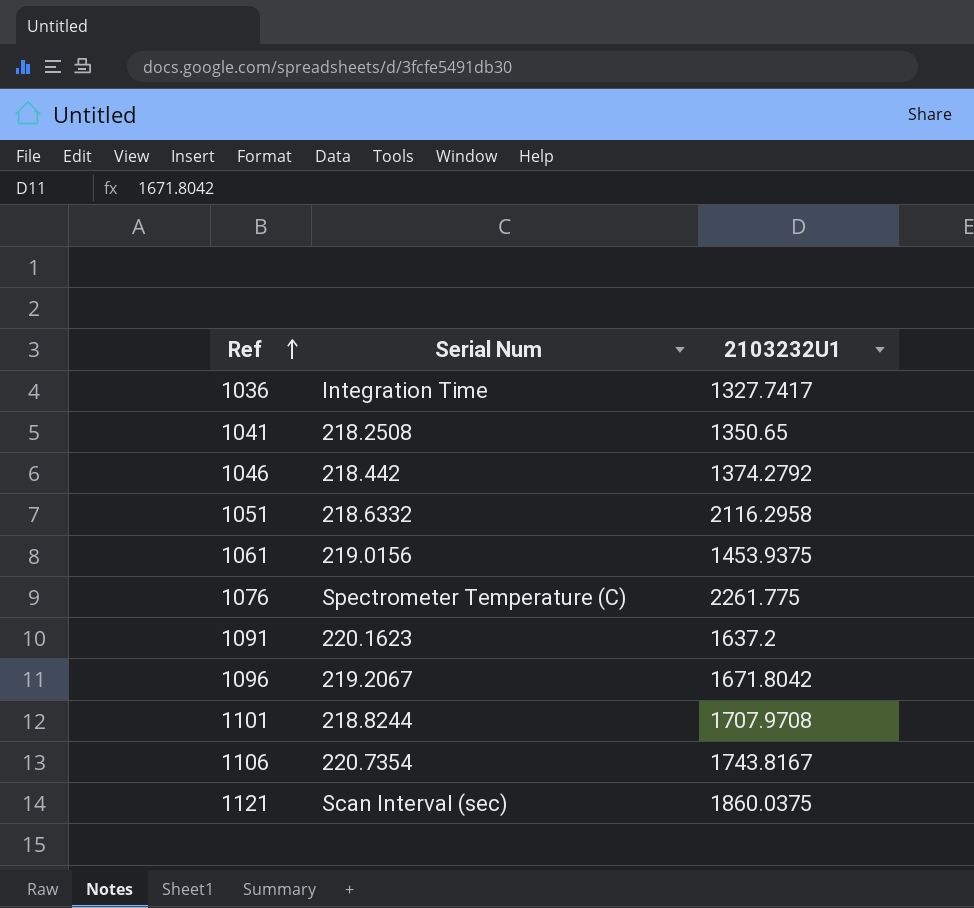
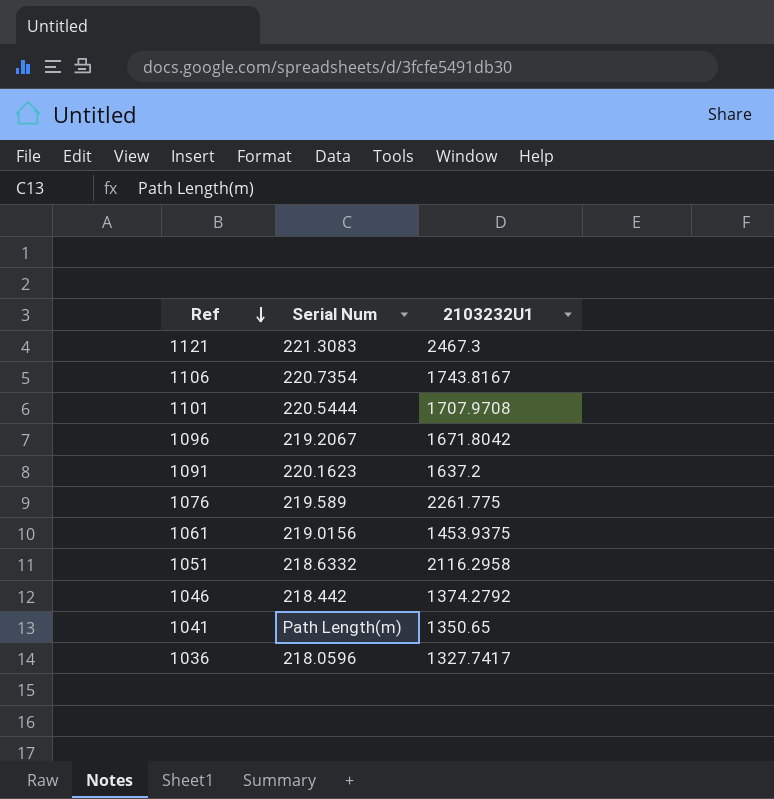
row order: Ref ascending -> Ref descending
1121 | Serial Num: Scan Interval (sec) -> 221.3083
1121 | 2103232U1: 1860.0375 -> 2467.3
1101 | Serial Num: 218.8244 -> 220.5444
1076 | Serial Num: Spectrometer Temperature (C) -> 219.589
1041 | Serial Num: 218.2508 -> Path Length(m)
1036 | Serial Num: Integration Time -> 218.0596

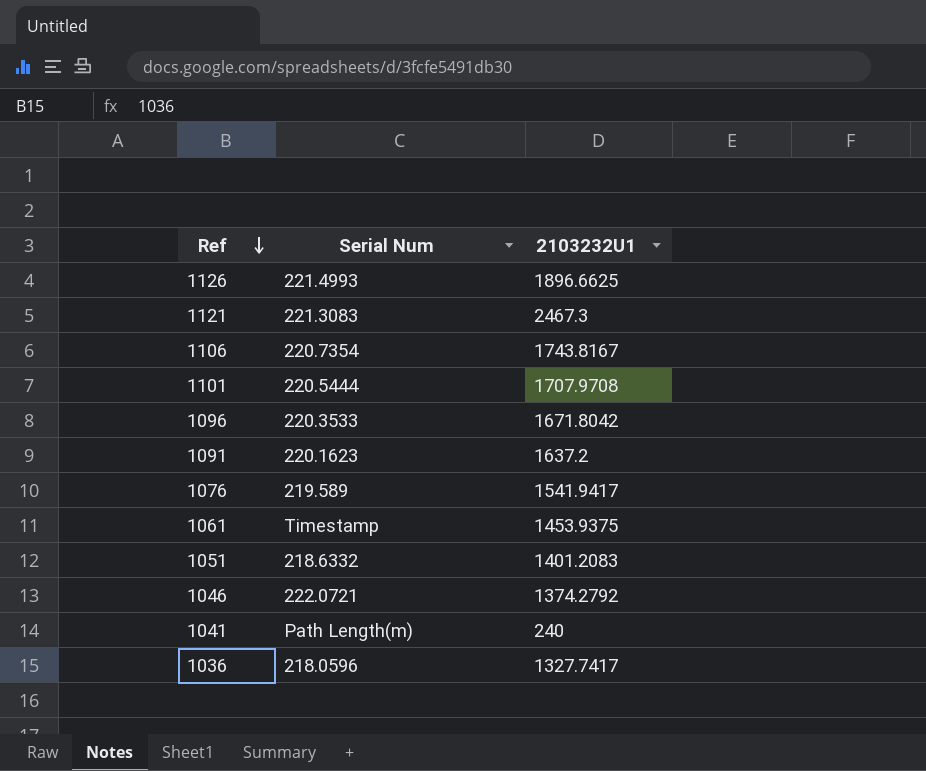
row 1126: none -> 221.4993 | 1896.6625
1096 | Serial Num: 219.2067 -> 220.3533
1076 | 2103232U1: 2261.775 -> 1541.9417
1061 | Serial Num: 219.0156 -> Timestamp
1051 | 2103232U1: 2116.2958 -> 1401.2083
1046 | Serial Num: 218.442 -> 222.0721
1041 | 2103232U1: 1350.65 -> 240

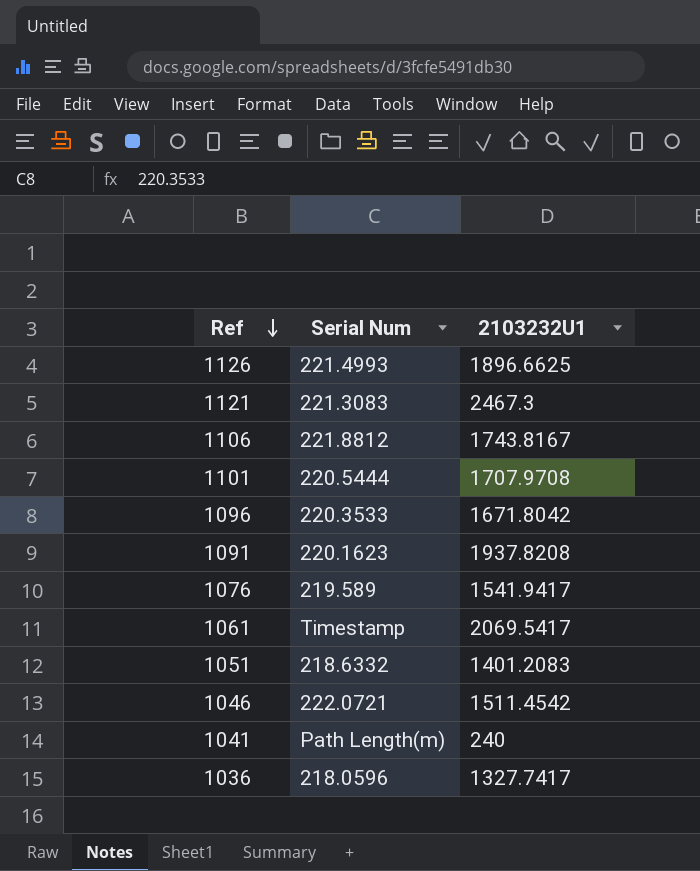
1106 | Serial Num: 220.7354 -> 221.8812
1091 | 2103232U1: 1637.2 -> 1937.8208
1061 | 2103232U1: 1453.9375 -> 2069.5417
1046 | 2103232U1: 1374.2792 -> 1511.4542

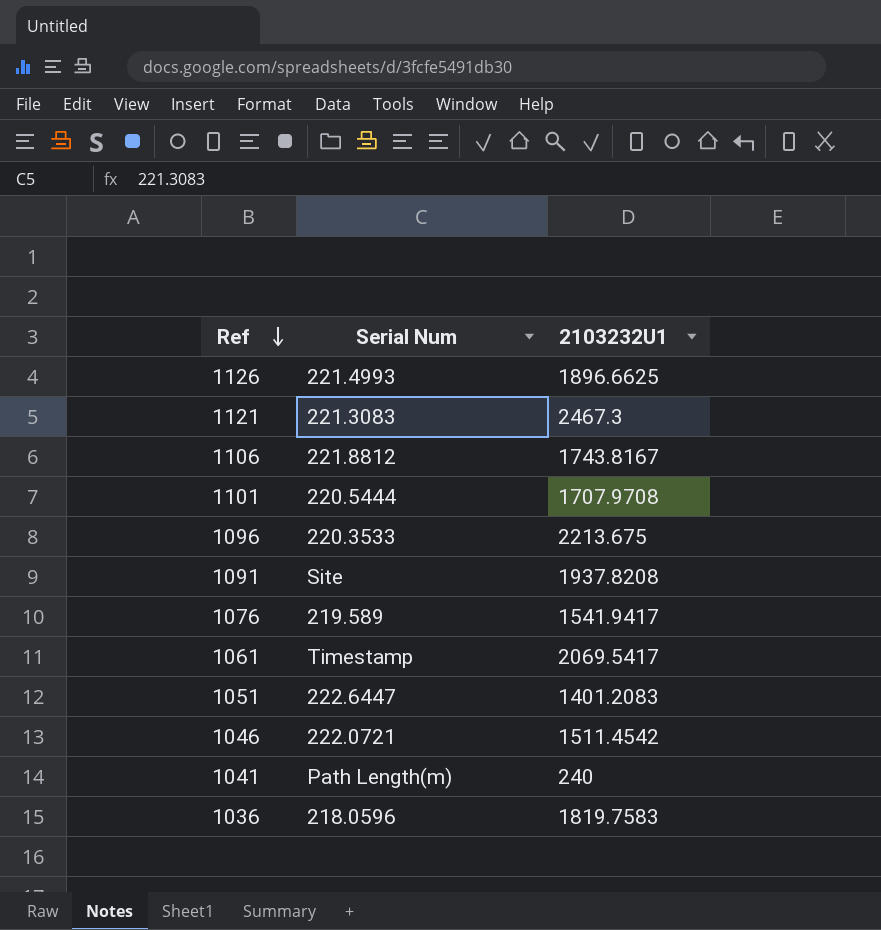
1096 | 2103232U1: 1671.8042 -> 2213.675
1091 | Serial Num: 220.1623 -> Site
1051 | Serial Num: 218.6332 -> 222.6447
1036 | 2103232U1: 1327.7417 -> 1819.7583

